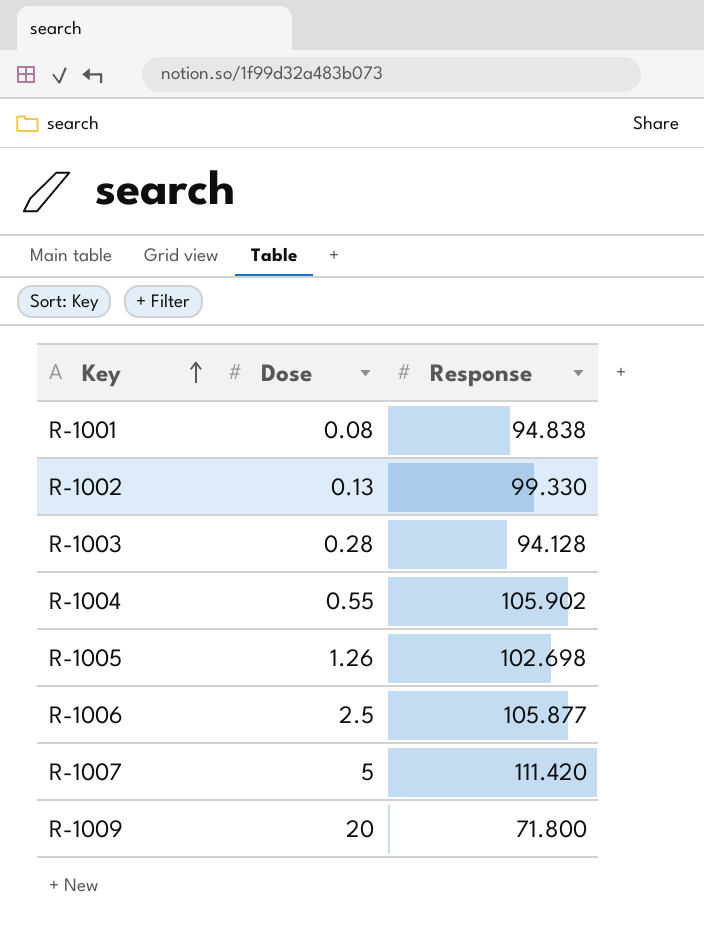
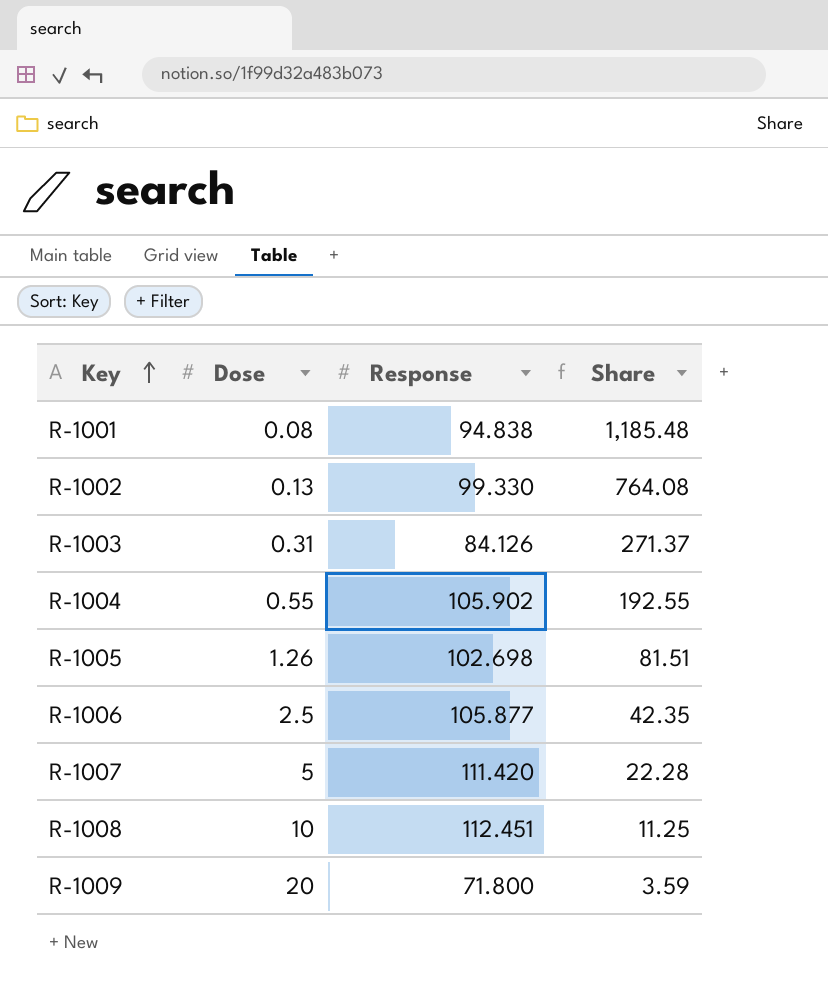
column Share | formula: none -> [Response] / [Dose]
R-1003 | Dose: 0.28 -> 0.31
R-1003 | Response: 94.128 -> 84.126
row R-1008: none -> 10 | 112.451 | 11.25

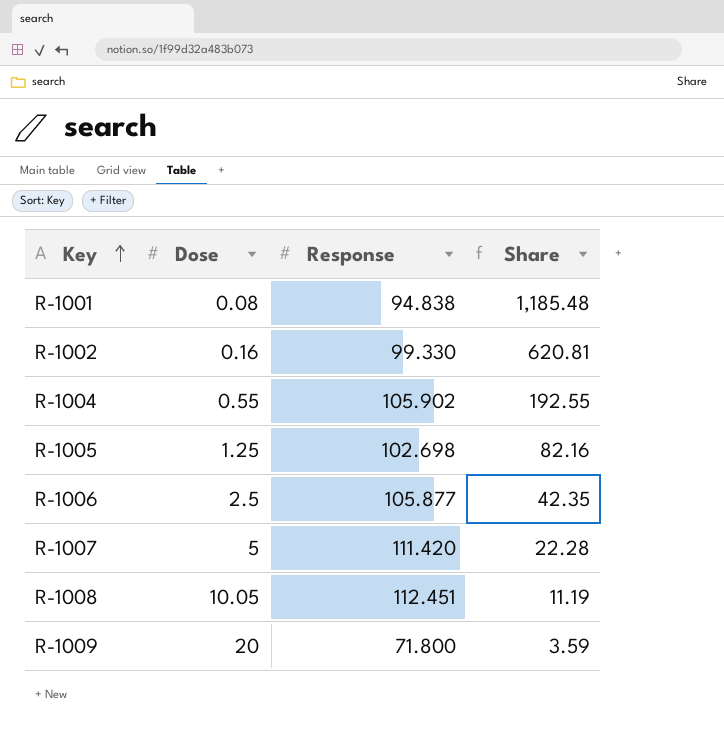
row R-1003: 0.31 | 84.126 | 271.37 -> none
R-1002 | Dose: 0.13 -> 0.16
R-1002 | Share: 764.08 -> 620.81
R-1005 | Dose: 1.26 -> 1.25
R-1005 | Share: 81.51 -> 82.16
R-1008 | Dose: 10 -> 10.05
R-1008 | Share: 11.25 -> 11.19

